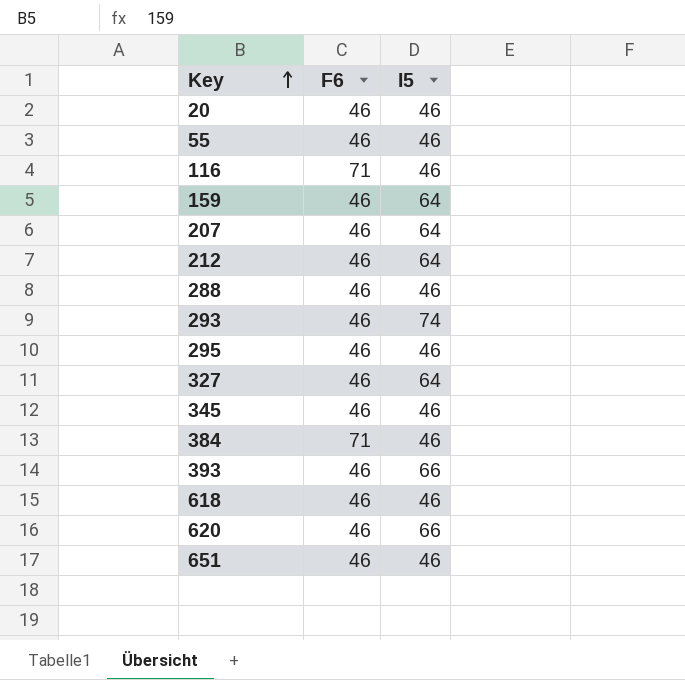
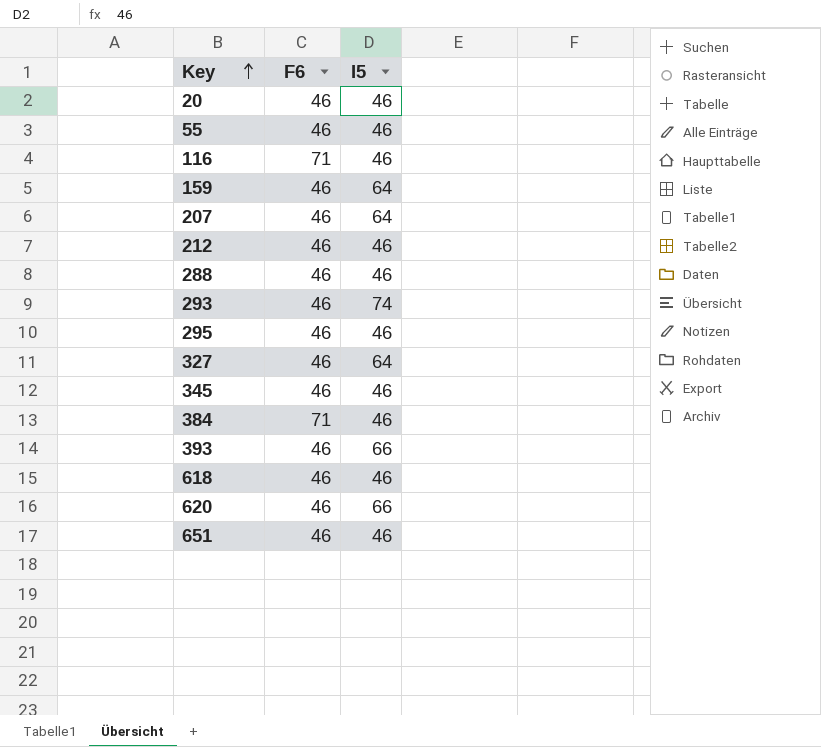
212 | I5: 64 -> 46

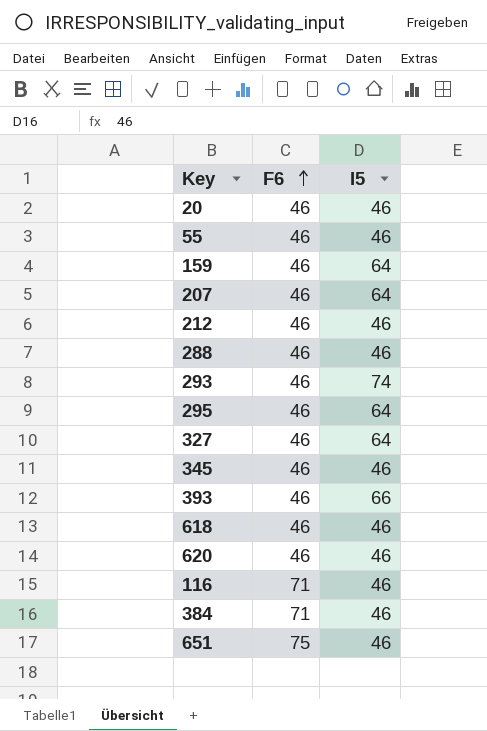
row order: Key ascending -> F6 ascending
295 | I5: 46 -> 64
620 | I5: 66 -> 46
651 | F6: 46 -> 75

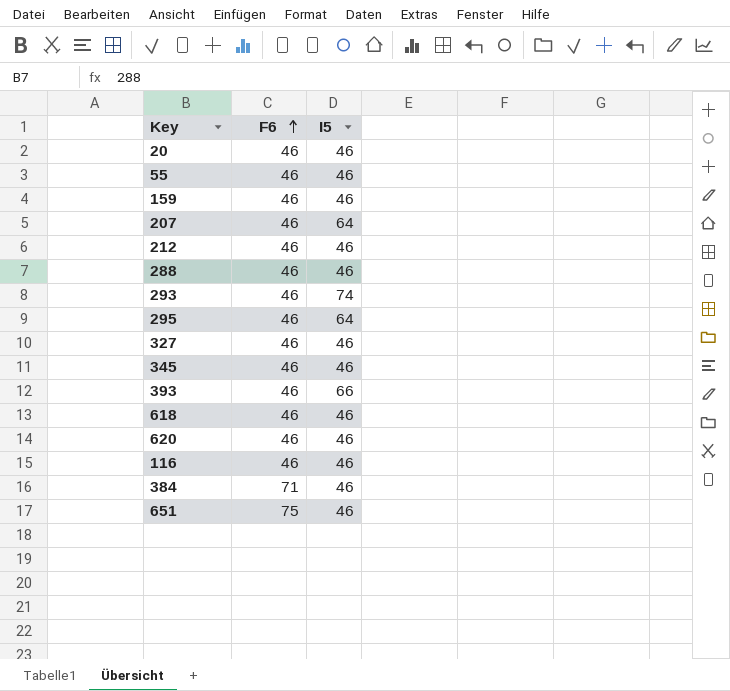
159 | I5: 64 -> 46
327 | I5: 64 -> 46
116 | F6: 71 -> 46

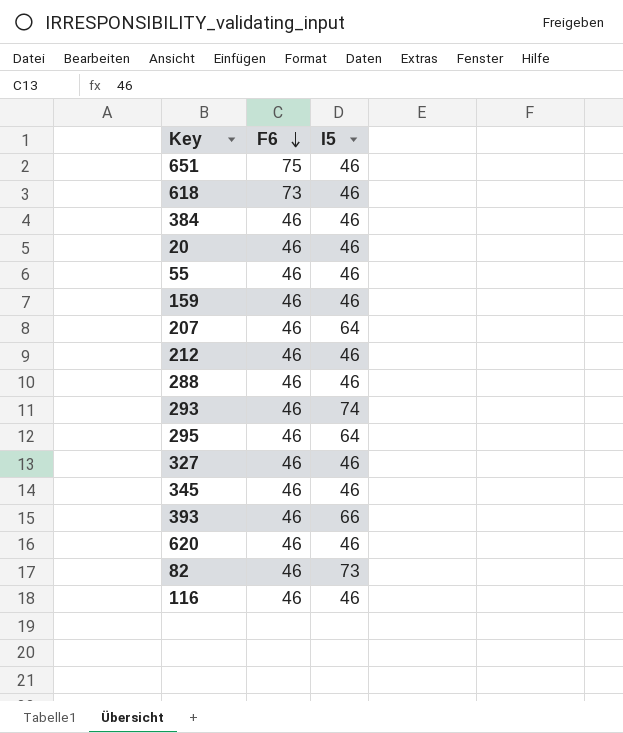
row order: F6 ascending -> F6 descending
618 | F6: 46 -> 73
384 | F6: 71 -> 46
row 82: none -> 46 | 73

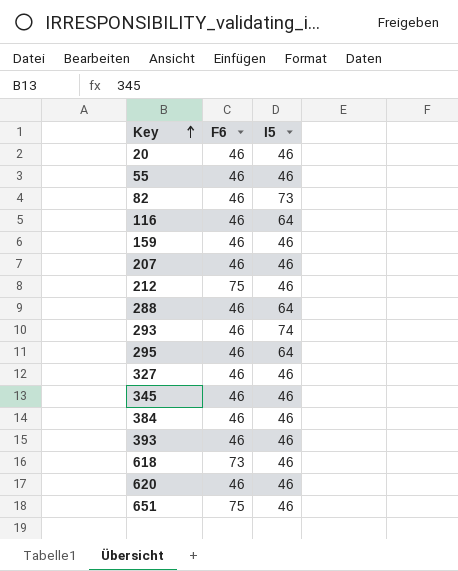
row order: F6 descending -> Key ascending
116 | I5: 46 -> 64
207 | I5: 64 -> 46
212 | F6: 46 -> 75
288 | I5: 46 -> 64
393 | I5: 66 -> 46

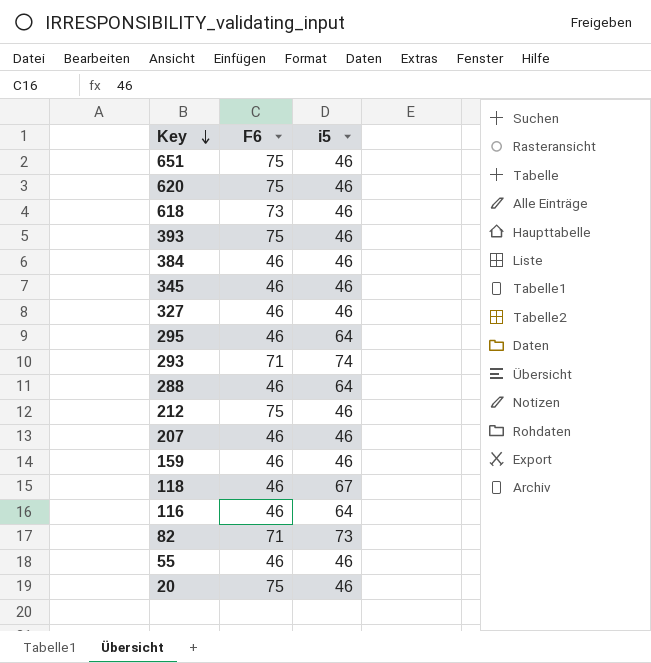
row order: Key ascending -> Key descending
column name: I5 -> i5
620 | F6: 46 -> 75
393 | F6: 46 -> 75
293 | F6: 46 -> 71
row 118: none -> 46 | 67
82 | F6: 46 -> 71
20 | F6: 46 -> 75

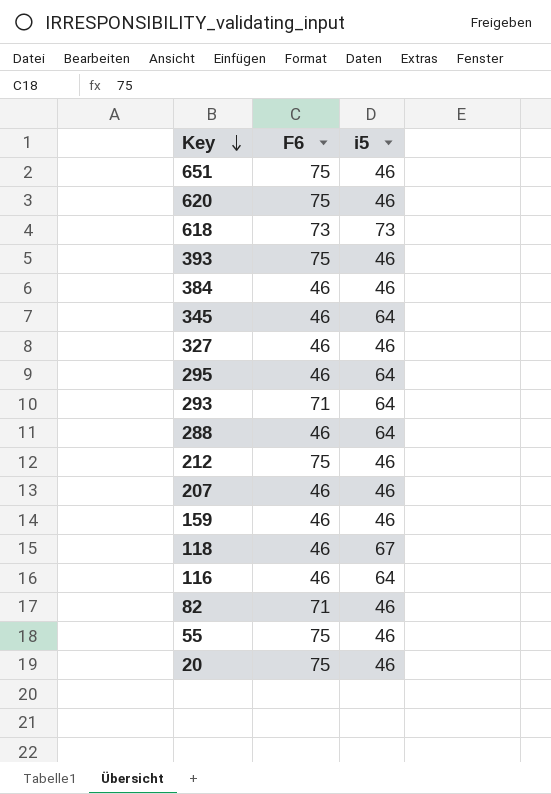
618 | i5: 46 -> 73
345 | i5: 46 -> 64
293 | i5: 74 -> 64
82 | i5: 73 -> 46
55 | F6: 46 -> 75

